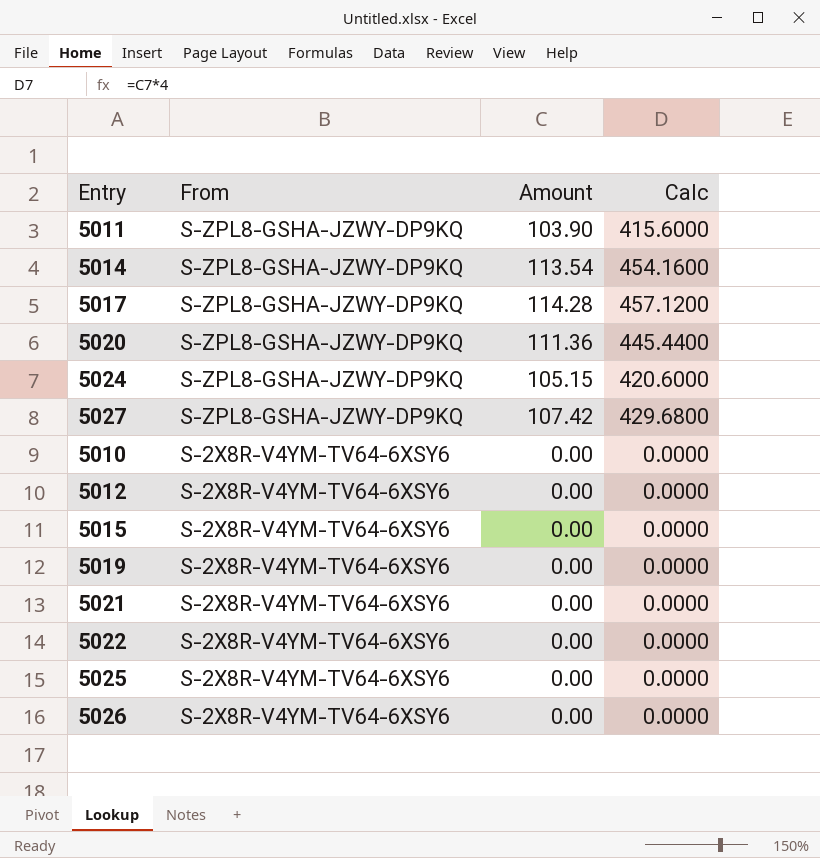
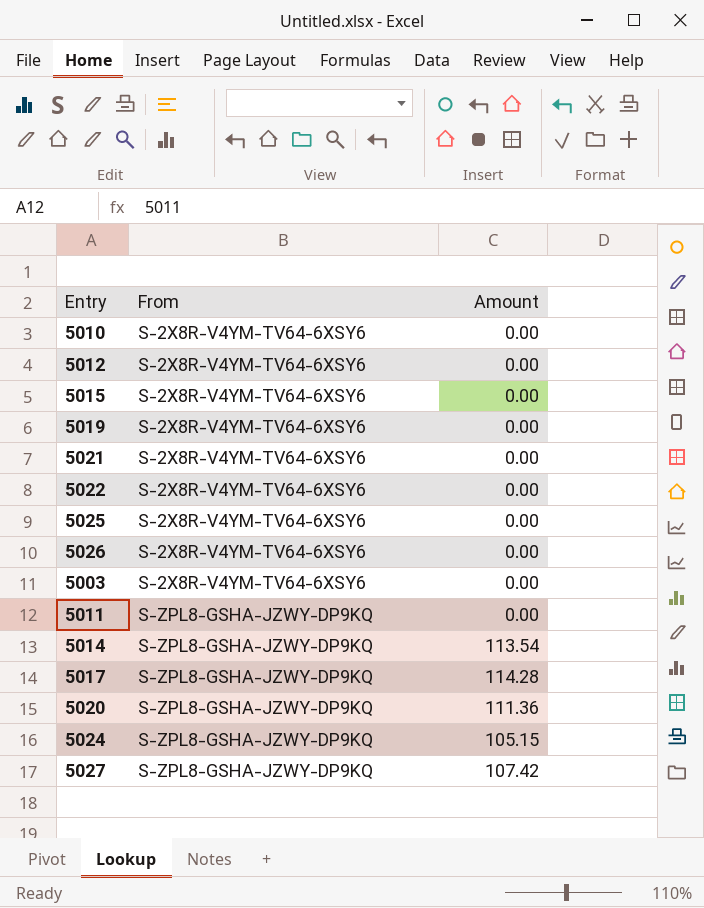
row order: From descending -> From ascending
column Calc | formula: [Amount] * 4 -> none
row 5003: none -> S-2X8R-V4YM-TV64-6XSY6 | 0.00
5011 | Amount: 103.90 -> 0.00

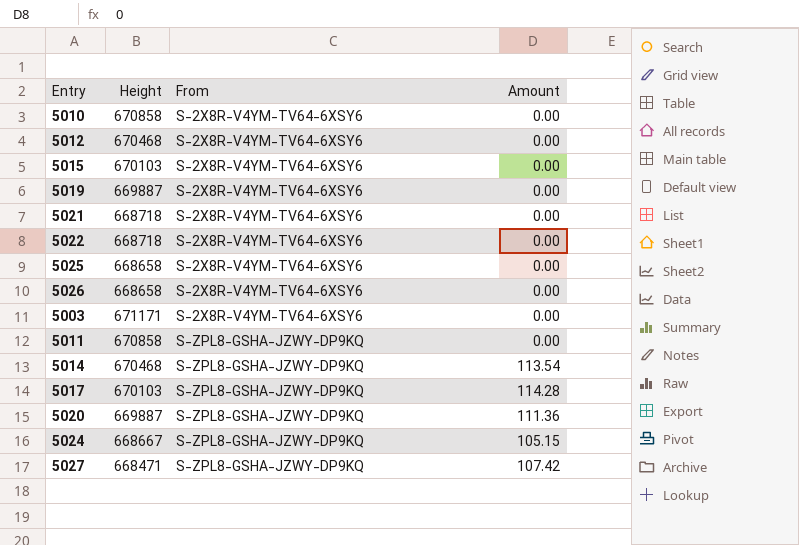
column Height | position: none -> 2

